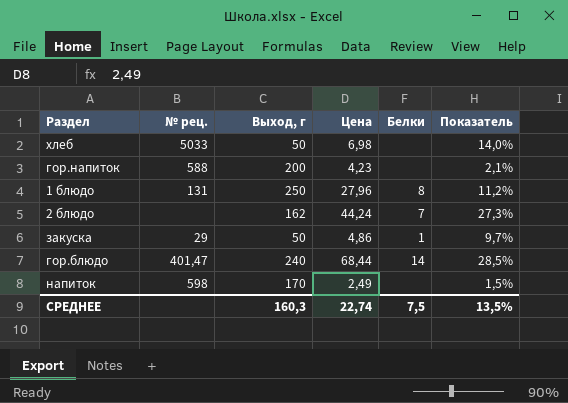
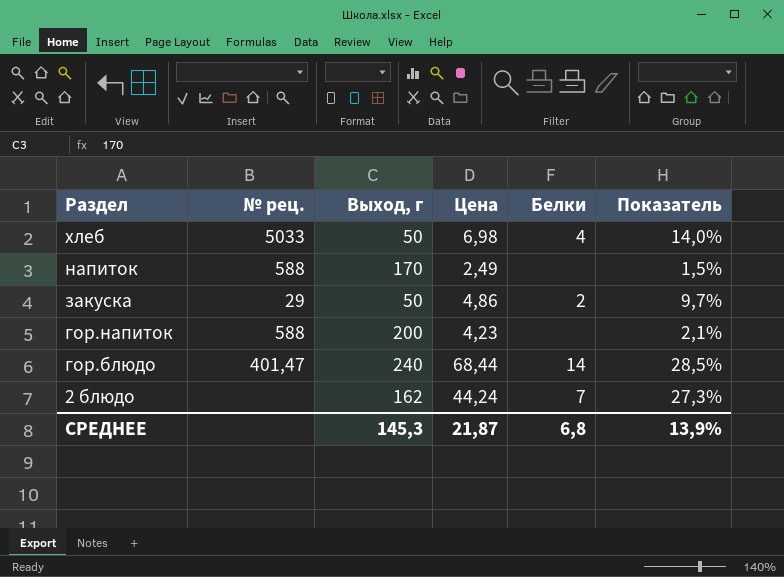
row order: none -> Раздел descending
row 1 блюдо: 131 | 250 | 27,96 | 8 | 11,2% -> none
хлеб | Белки: none -> 4
напиток | № рец.: 598 -> 588
закуска | Белки: 1 -> 2
СРЕДНЕЕ | Выход, г: 160,3 -> 145,3
СРЕДНЕЕ | Цена: 22,74 -> 21,87
СРЕДНЕЕ | Белки: 7,5 -> 6,8
СРЕДНЕЕ | Показатель: 13,5% -> 13,9%

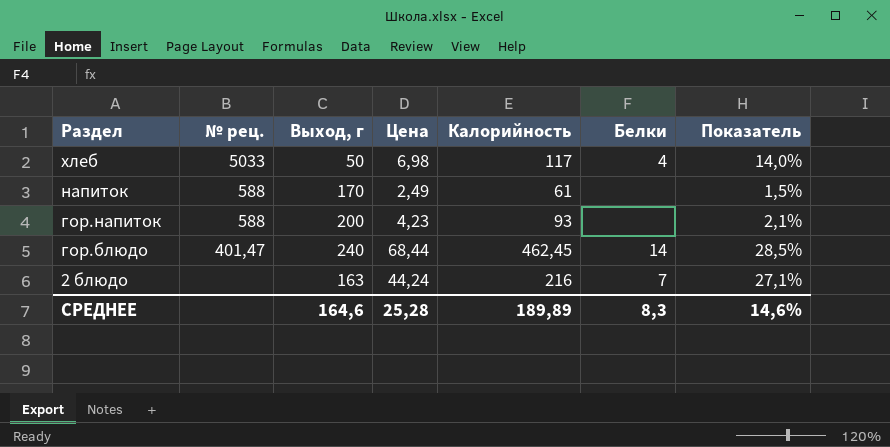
column Калорийность | position: none -> 5
row закуска: 29 | 50 | 4,86 | 2 | 9,7% -> none
2 блюдо | Выход, г: 162 -> 163
2 блюдо | Показатель: 27,3% -> 27,1%
СРЕДНЕЕ | Выход, г: 145,3 -> 164,6
СРЕДНЕЕ | Цена: 21,87 -> 25,28
СРЕДНЕЕ | Белки: 6,8 -> 8,3
СРЕДНЕЕ | Показатель: 13,9% -> 14,6%

